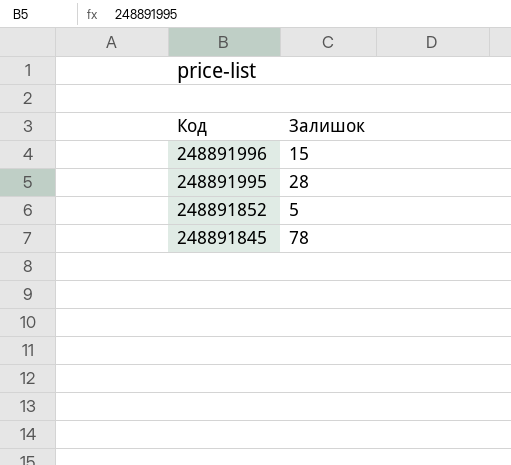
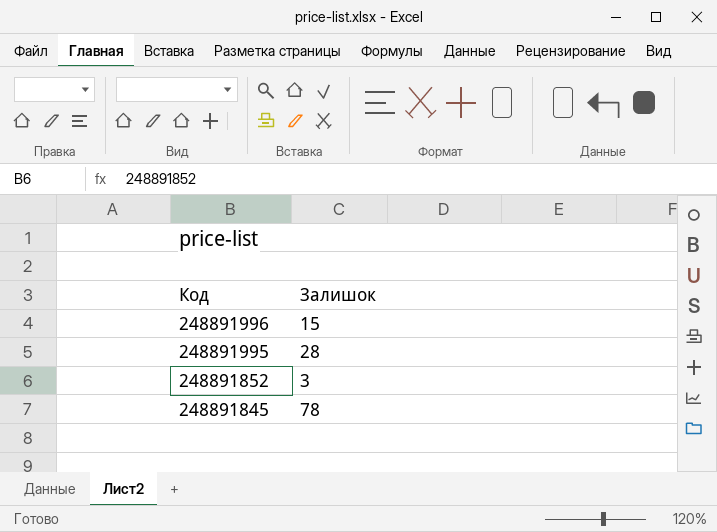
248891852 | Залишок: 5 -> 3

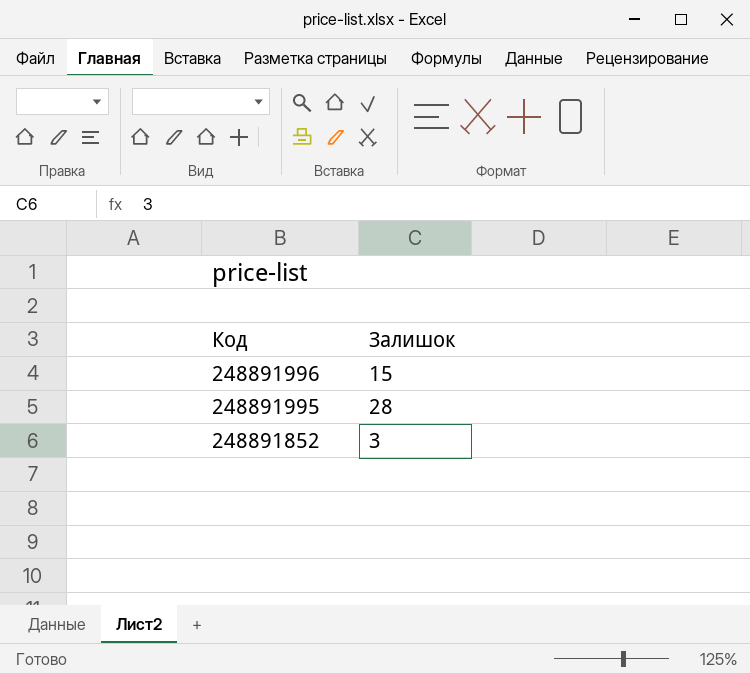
row 248891845: 78 -> none

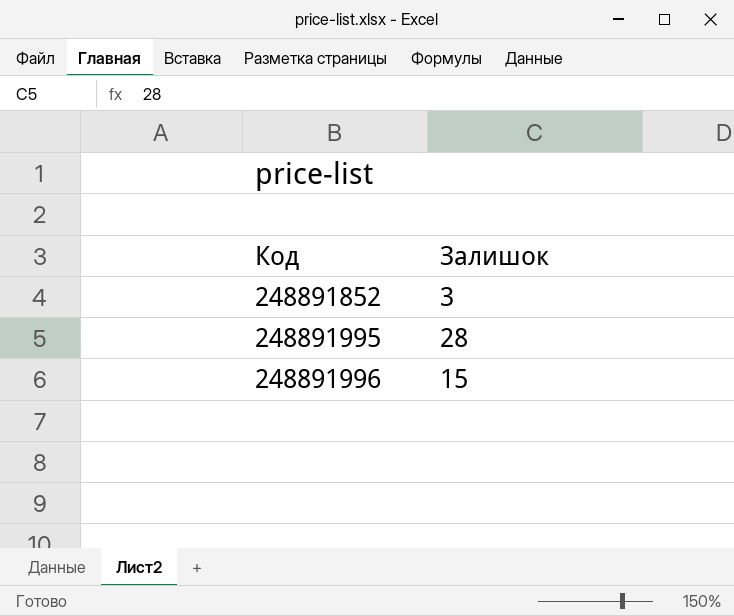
row order: Код descending -> Код ascending

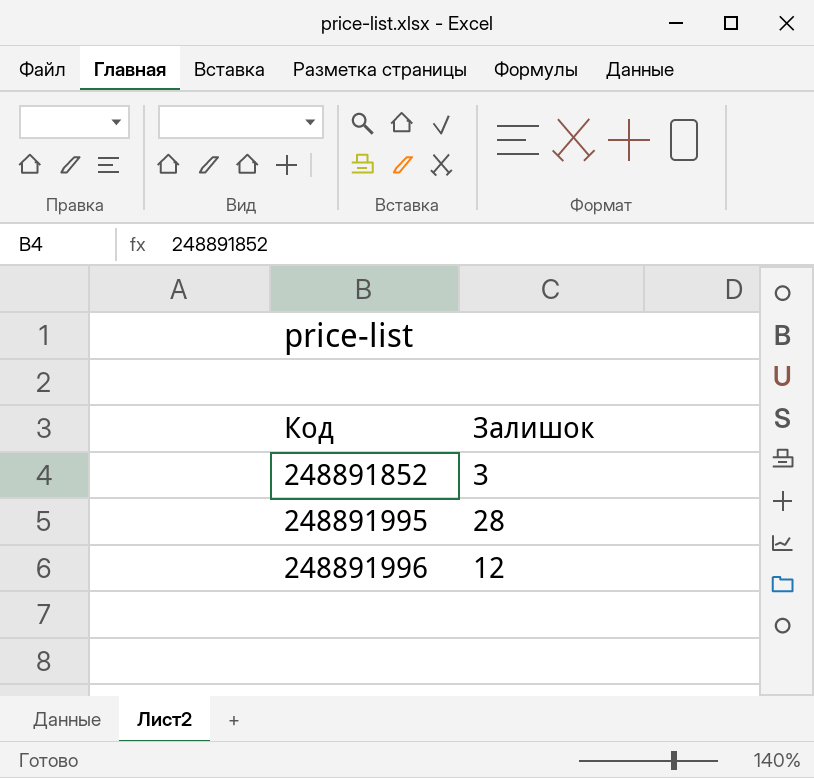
248891996 | Залишок: 15 -> 12

